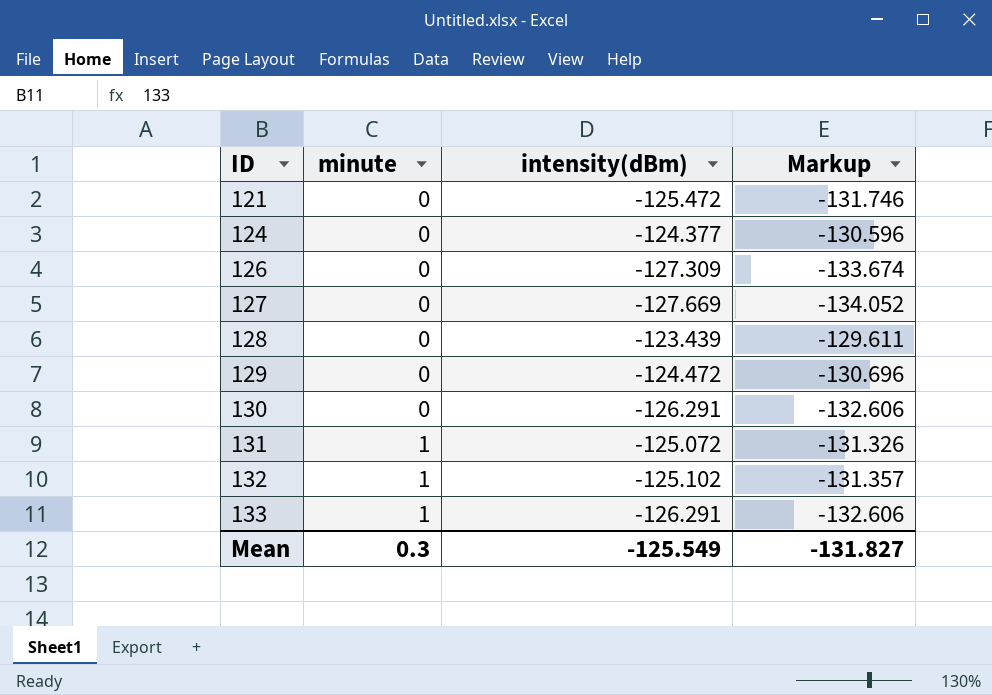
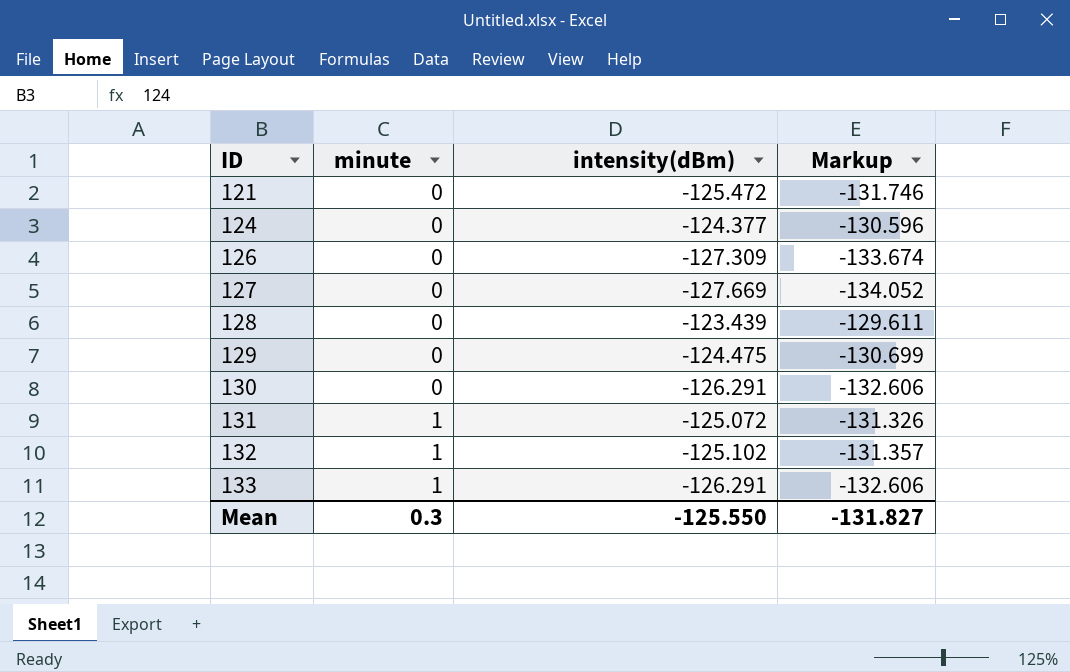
129 | intensity(dBm): -124.472 -> -124.475
129 | Markup: -130.696 -> -130.699
Mean | intensity(dBm): -125.549 -> -125.550

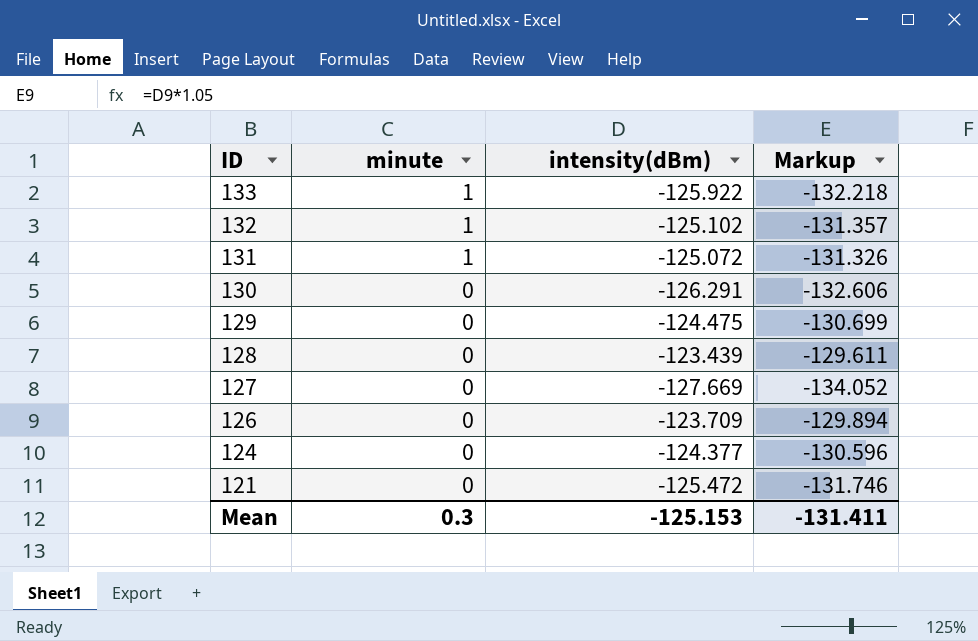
row order: ID ascending -> ID descending
133 | intensity(dBm): -126.291 -> -125.922
133 | Markup: -132.606 -> -132.218
126 | intensity(dBm): -127.309 -> -123.709
126 | Markup: -133.674 -> -129.894
Mean | intensity(dBm): -125.550 -> -125.153
Mean | Markup: -131.827 -> -131.411

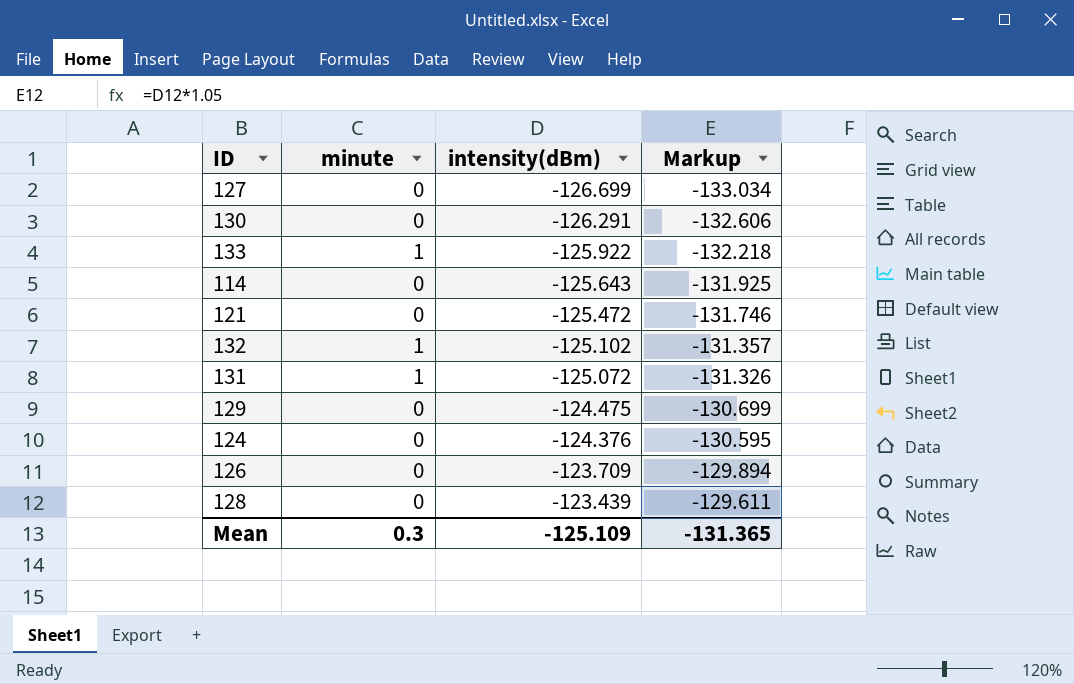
row order: ID descending -> intensity(dBm) ascending
127 | intensity(dBm): -127.669 -> -126.699
127 | Markup: -134.052 -> -133.034
row 114: none -> 0 | -125.643 | -131.925
124 | intensity(dBm): -124.377 -> -124.376
124 | Markup: -130.596 -> -130.595
Mean | intensity(dBm): -125.153 -> -125.109
Mean | Markup: -131.411 -> -131.365

